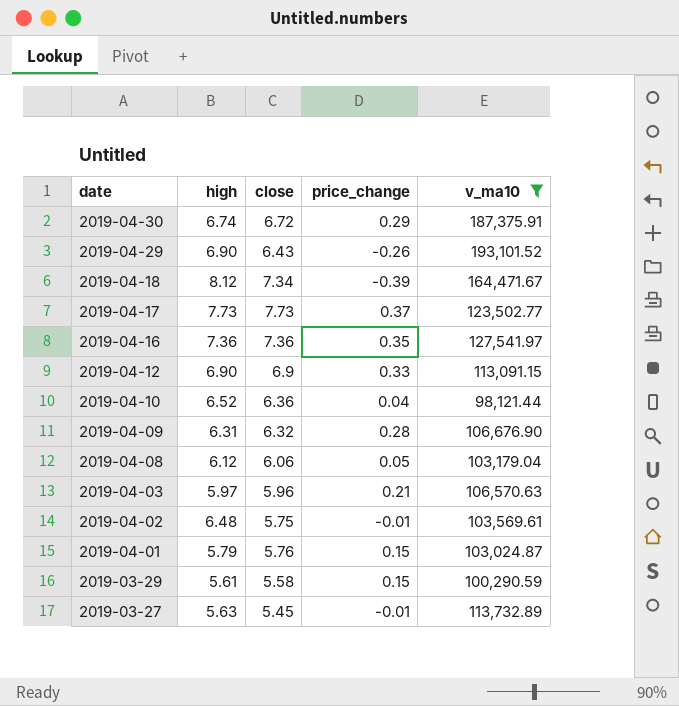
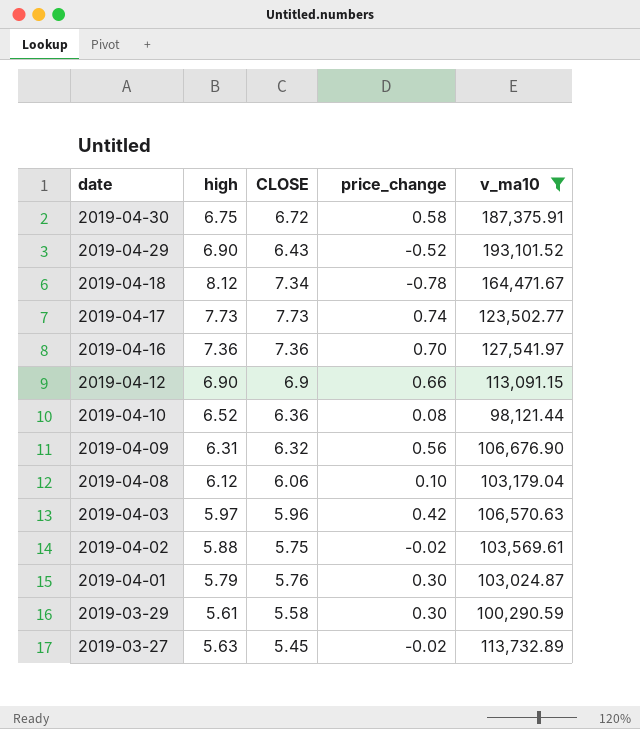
column name: close -> CLOSE
2019-04-30 | high: 6.74 -> 6.75
2019-04-30 | price_change: 0.29 -> 0.58
2019-04-29 | price_change: -0.26 -> -0.52
2019-04-18 | price_change: -0.39 -> -0.78
2019-04-17 | price_change: 0.37 -> 0.74
2019-04-16 | price_change: 0.35 -> 0.70
2019-04-12 | price_change: 0.33 -> 0.66
2019-04-10 | price_change: 0.04 -> 0.08
2019-04-09 | price_change: 0.28 -> 0.56
2019-04-08 | price_change: 0.05 -> 0.10
2019-04-03 | price_change: 0.21 -> 0.42
2019-04-02 | high: 6.48 -> 5.88
2019-04-02 | price_change: -0.01 -> -0.02
2019-04-01 | price_change: 0.15 -> 0.30
2019-03-29 | price_change: 0.15 -> 0.30
2019-03-27 | price_change: -0.01 -> -0.02

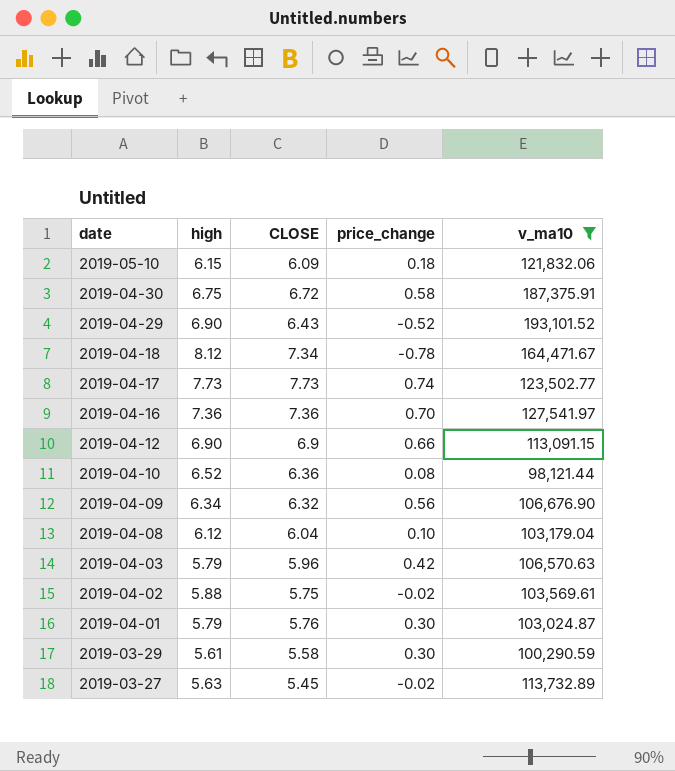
row 2019-05-10: none -> 6.15 | 6.09 | 0.18 | 121,832.06
2019-04-09 | high: 6.31 -> 6.34
2019-04-08 | CLOSE: 6.06 -> 6.04
2019-04-03 | high: 5.97 -> 5.79

